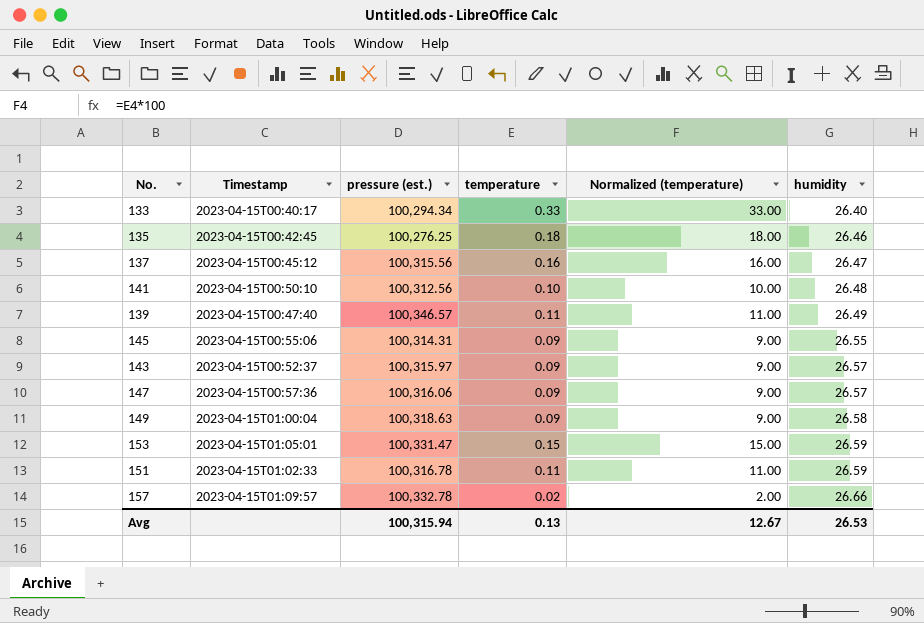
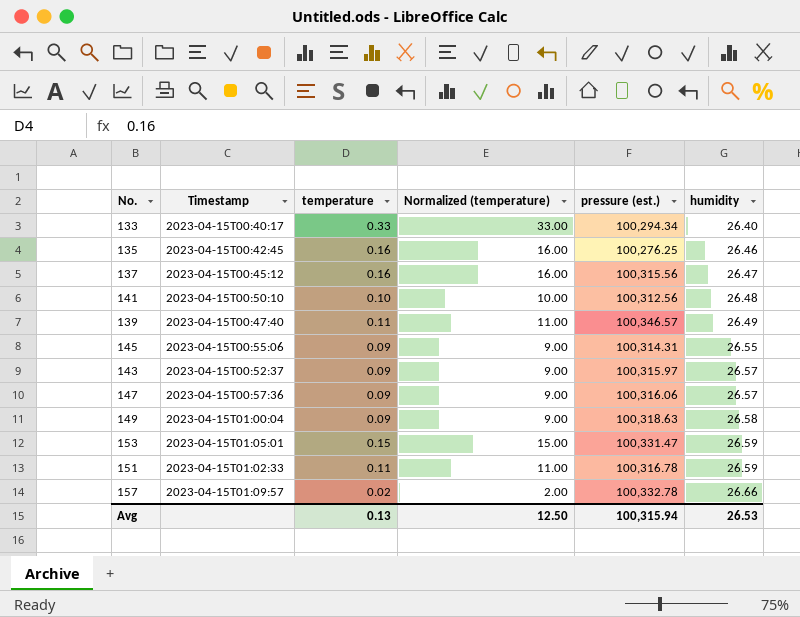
column pressure (est.) | position: 3 -> 5
135 | temperature: 0.18 -> 0.16
135 | Normalized (temperature): 18.00 -> 16.00
Avg | Normalized (temperature): 12.67 -> 12.50

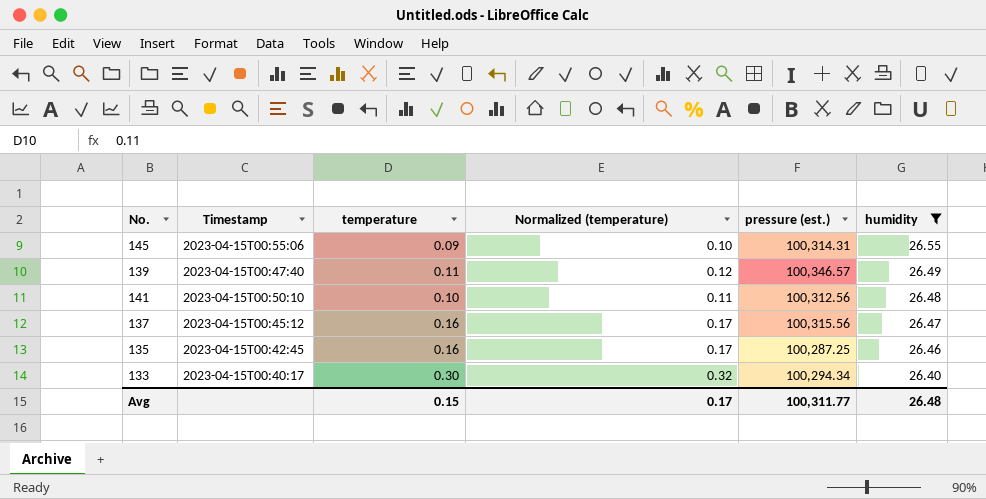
filter: none -> humidity <= 26.55
row order: humidity ascending -> humidity descending
column Normalized (temperature) | formula: [temperature] * 100 -> [temperature] * 1.08
135 | pressure (est.): 100,276.25 -> 100,287.25
133 | temperature: 0.33 -> 0.30
Avg | temperature: 0.13 -> 0.15
Avg | Normalized (temperature): 12.50 -> 0.17
Avg | pressure (est.): 100,315.94 -> 100,311.77
Avg | humidity: 26.53 -> 26.48

